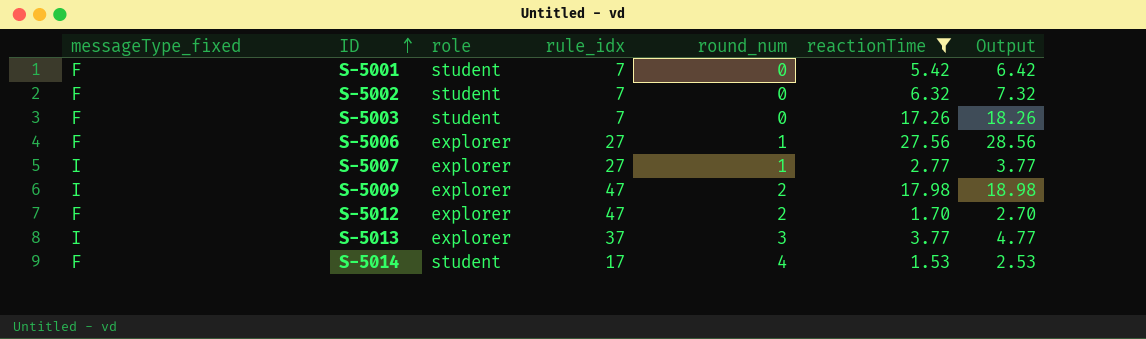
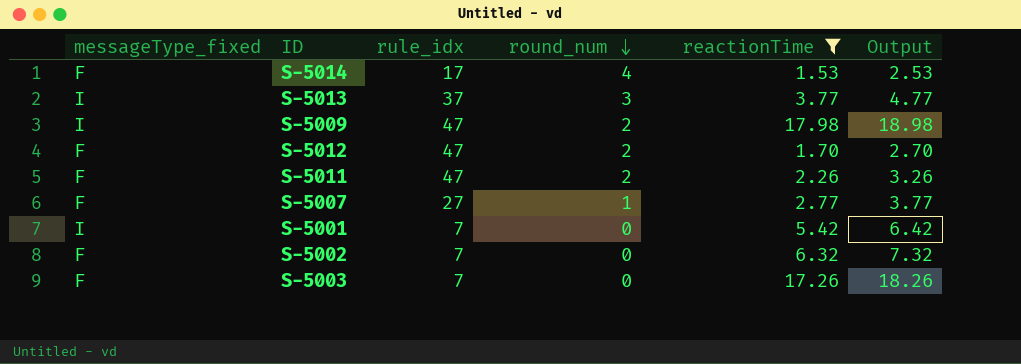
row order: ID ascending -> round_num descending
column role | position: 3 -> none
row S-5006: F | explorer | 27 | 1 | 27.56 | 28.56 -> none
row S-5011: none -> F | 47 | 2 | 2.26 | 3.26
S-5007 | messageType_fixed: I -> F
S-5001 | messageType_fixed: F -> I

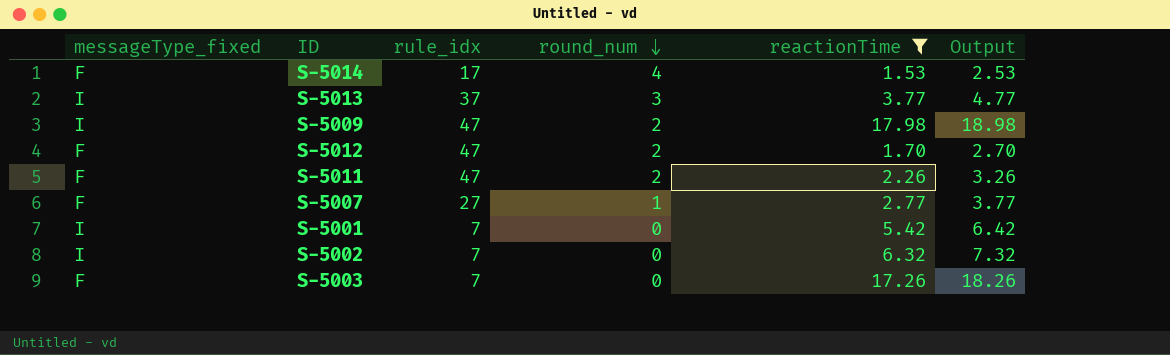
S-5002 | messageType_fixed: F -> I

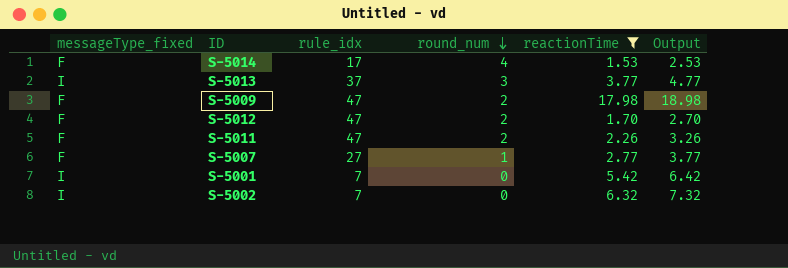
row S-5003: F | 7 | 0 | 17.26 | 18.26 -> none
S-5009 | messageType_fixed: I -> F

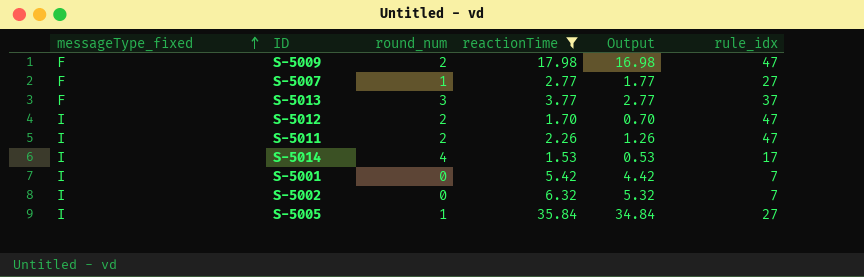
row order: round_num descending -> messageType_fixed ascending
column Output | formula: [reactionTime] + 1 -> [reactionTime] - 1
column rule_idx | position: 3 -> 6
S-5013 | messageType_fixed: I -> F
S-5012 | messageType_fixed: F -> I
S-5011 | messageType_fixed: F -> I
S-5014 | messageType_fixed: F -> I
row S-5005: none -> I | 1 | 35.84 | 34.84 | 27

